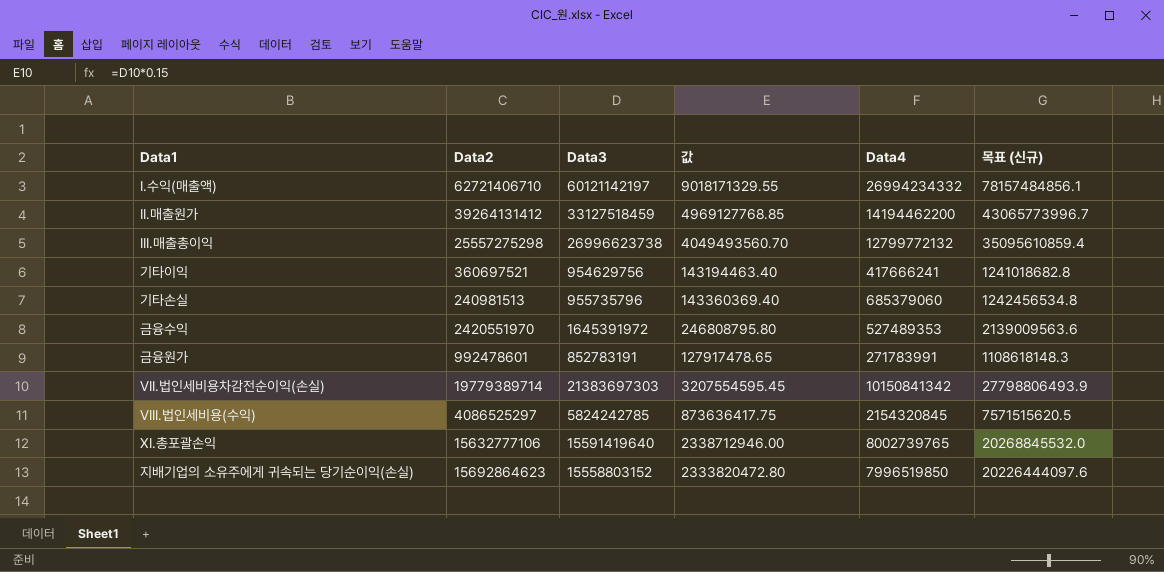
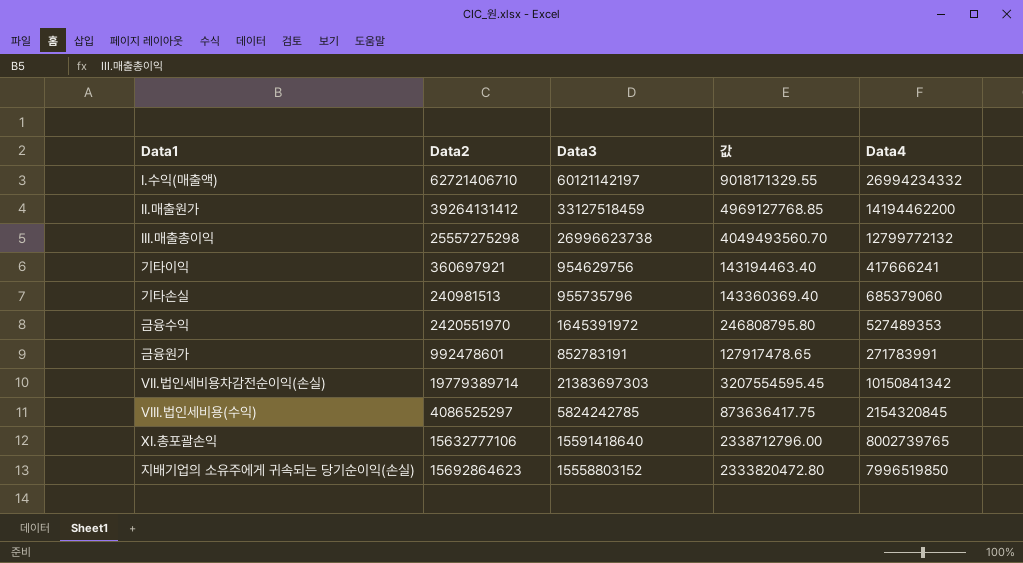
column 목표 (신규) | formula: [Data3] * 1.3 -> none
기타이익 | Data2: 360697521 -> 360697921
XI.총포괄손익 | Data3: 15591419640 -> 15591418640
XI.총포괄손익 | 값: 2338712946.00 -> 2338712796.00

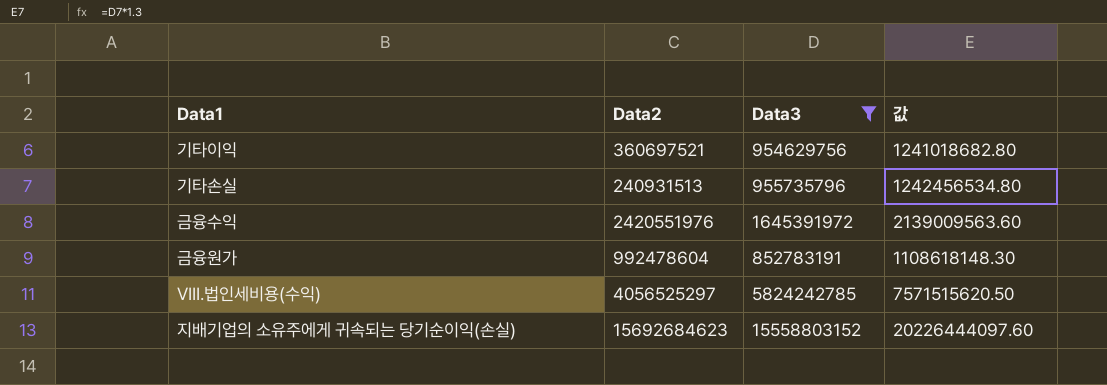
filter: none -> Data3 <= 15558803152
column Data4 | position: 5 -> none
column 값 | formula: [Data3] * 0.15 -> [Data3] * 1.3
기타이익 | Data2: 360697921 -> 360697521
기타손실 | Data2: 240981513 -> 240931513
금융수익 | Data2: 2420551970 -> 2420551976
금융원가 | Data2: 992478601 -> 992478604
VIII.법인세비용(수익) | Data2: 4086525297 -> 4056525297
지배기업의 소유주에게 귀속되는 당기순이익(손실) | Data2: 15692864623 -> 15692684623

